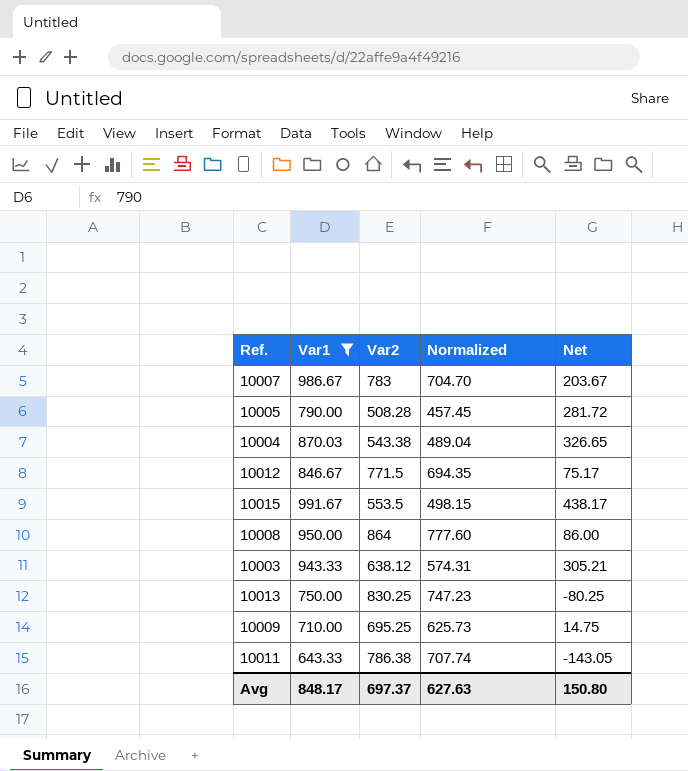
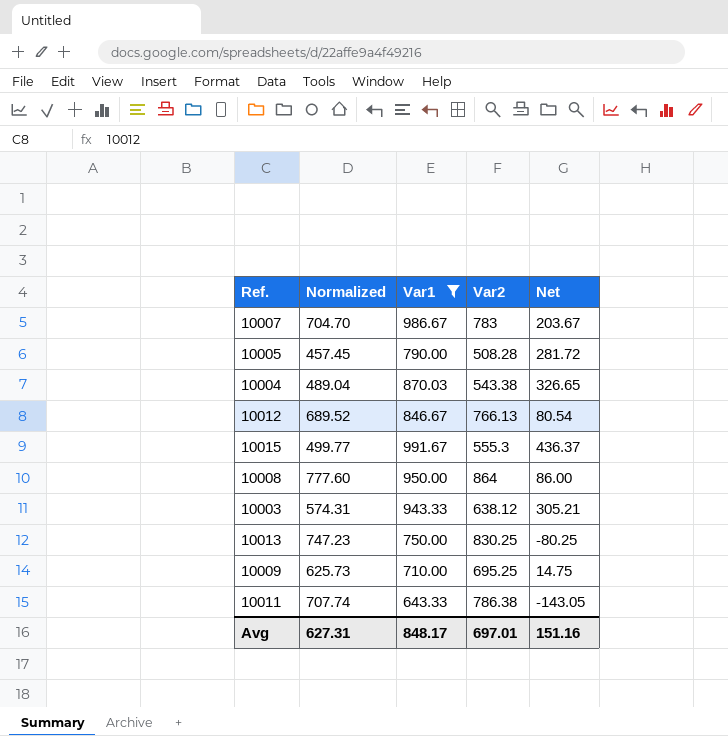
column Normalized | position: 4 -> 2
10012 | Normalized: 694.35 -> 689.52
10012 | Var2: 771.5 -> 766.13
10012 | Net: 75.17 -> 80.54
10015 | Normalized: 498.15 -> 499.77
10015 | Var2: 553.5 -> 555.3
10015 | Net: 438.17 -> 436.37
Avg | Normalized: 627.63 -> 627.31
Avg | Var2: 697.37 -> 697.01
Avg | Net: 150.80 -> 151.16

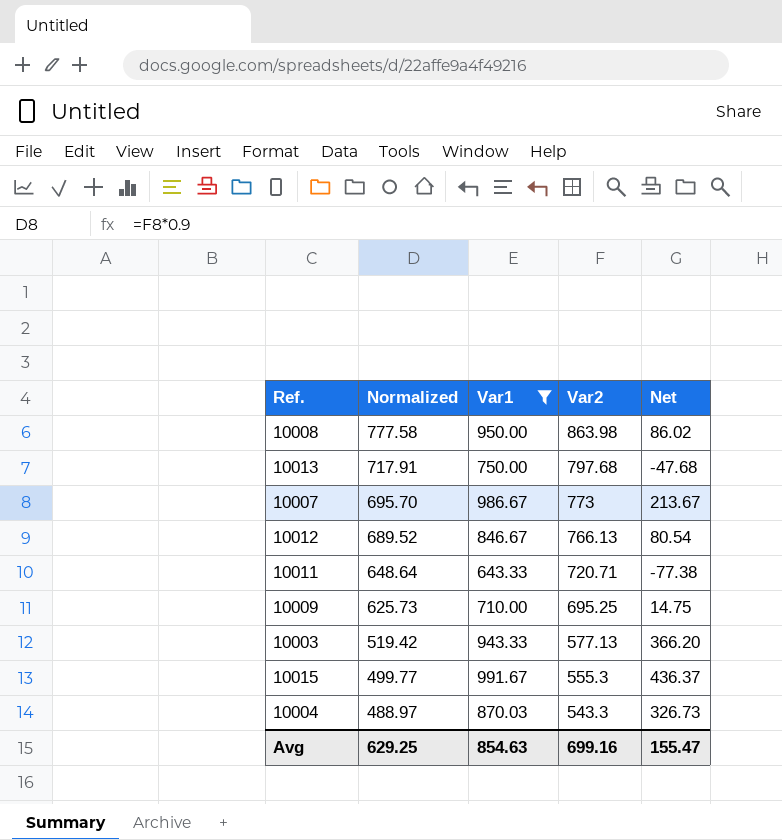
row order: none -> Normalized descending
row 10005: 457.45 | 790.00 | 508.28 | 281.72 -> none
10008 | Normalized: 777.60 -> 777.58
10008 | Var2: 864 -> 863.98
10008 | Net: 86.00 -> 86.02
10013 | Normalized: 747.23 -> 717.91
10013 | Var2: 830.25 -> 797.68
10013 | Net: -80.25 -> -47.68
10007 | Normalized: 704.70 -> 695.70
10007 | Var2: 783 -> 773
10007 | Net: 203.67 -> 213.67
10011 | Normalized: 707.74 -> 648.64
10011 | Var2: 786.38 -> 720.71
10011 | Net: -143.05 -> -77.38
10003 | Normalized: 574.31 -> 519.42
10003 | Var2: 638.12 -> 577.13
10003 | Net: 305.21 -> 366.20
10004 | Normalized: 489.04 -> 488.97
10004 | Var2: 543.38 -> 543.3
10004 | Net: 326.65 -> 326.73
Avg | Normalized: 627.31 -> 629.25
Avg | Var1: 848.17 -> 854.63
Avg | Var2: 697.01 -> 699.16
Avg | Net: 151.16 -> 155.47

